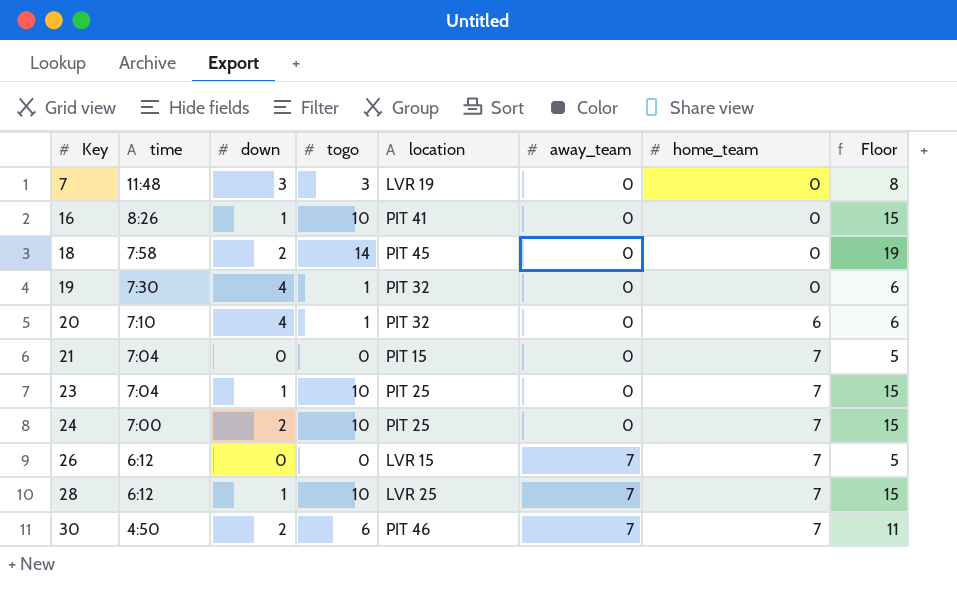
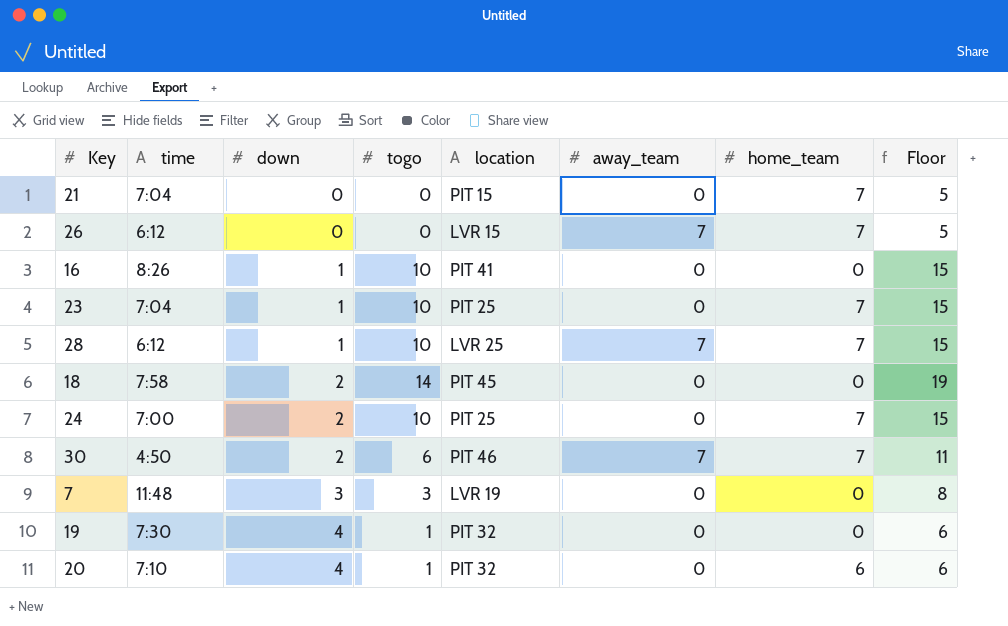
row order: Key ascending -> down ascending

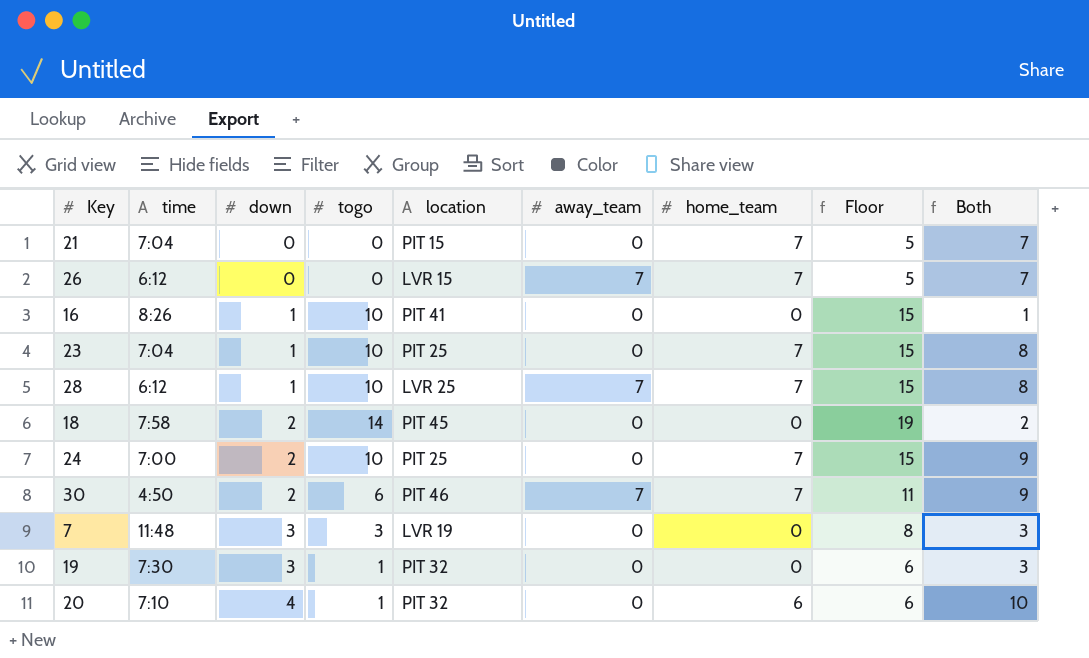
column Both | formula: none -> [down] + [home_team]
19 | down: 4 -> 3

